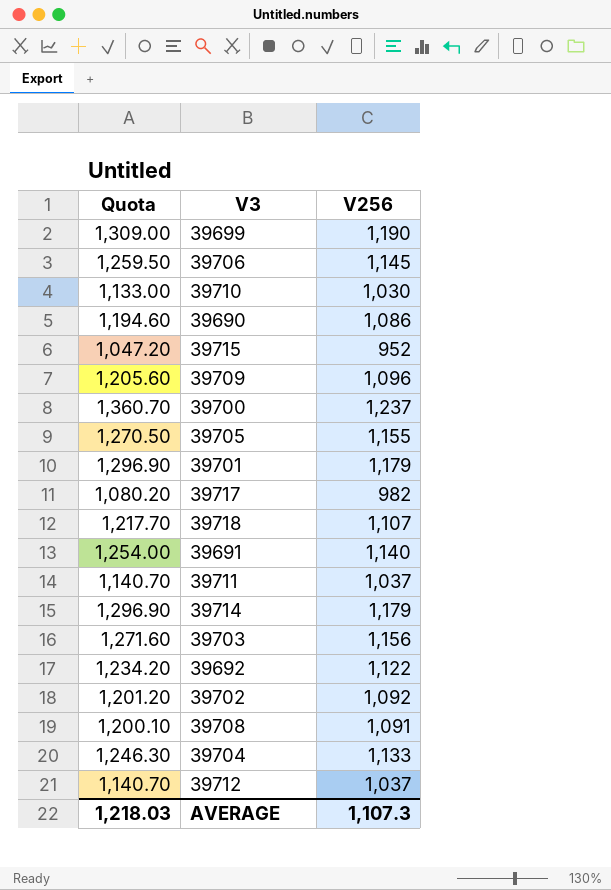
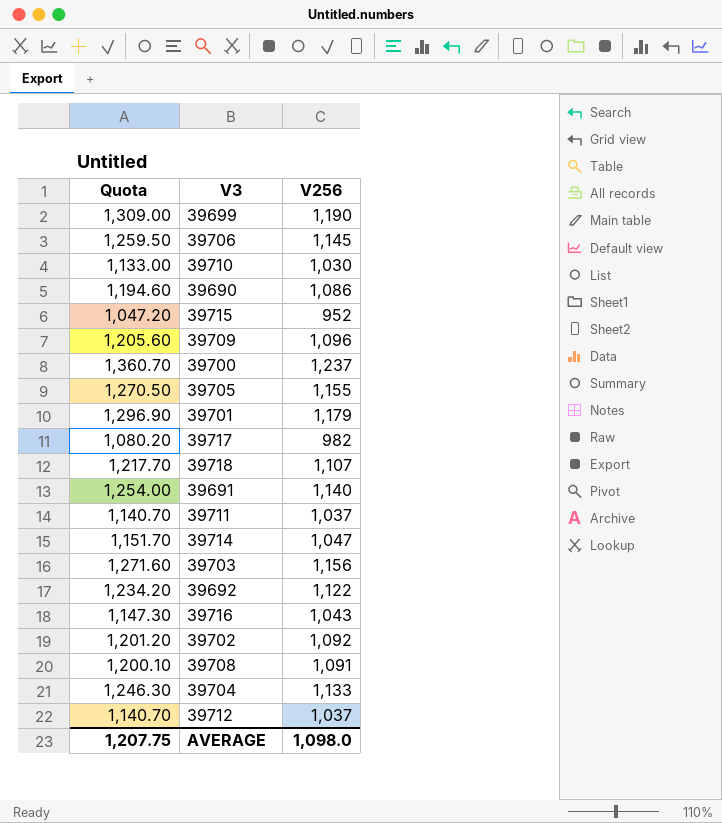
39714 | Quota: 1,296.90 -> 1,151.70
39714 | V256: 1,179 -> 1,047
row 39716: none -> 1,147.30 | 1,043
AVERAGE | Quota: 1,218.03 -> 1,207.75
AVERAGE | V256: 1,107.3 -> 1,098.0

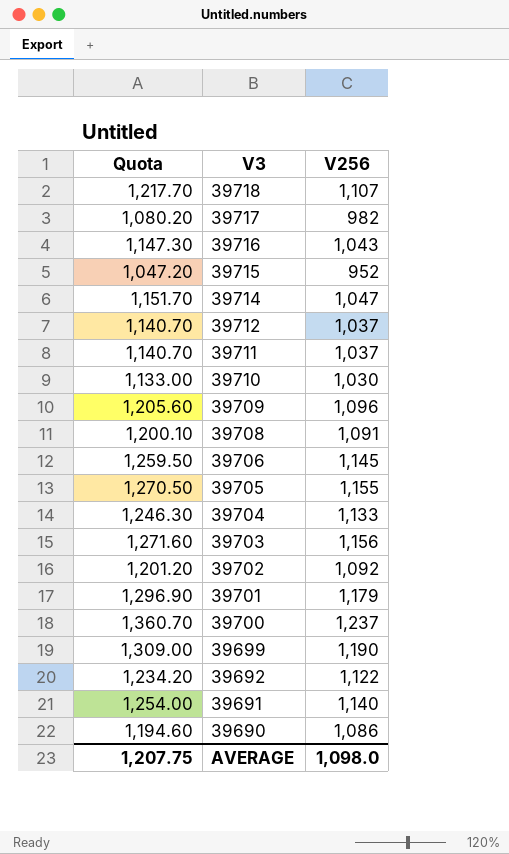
row order: none -> V3 descending

